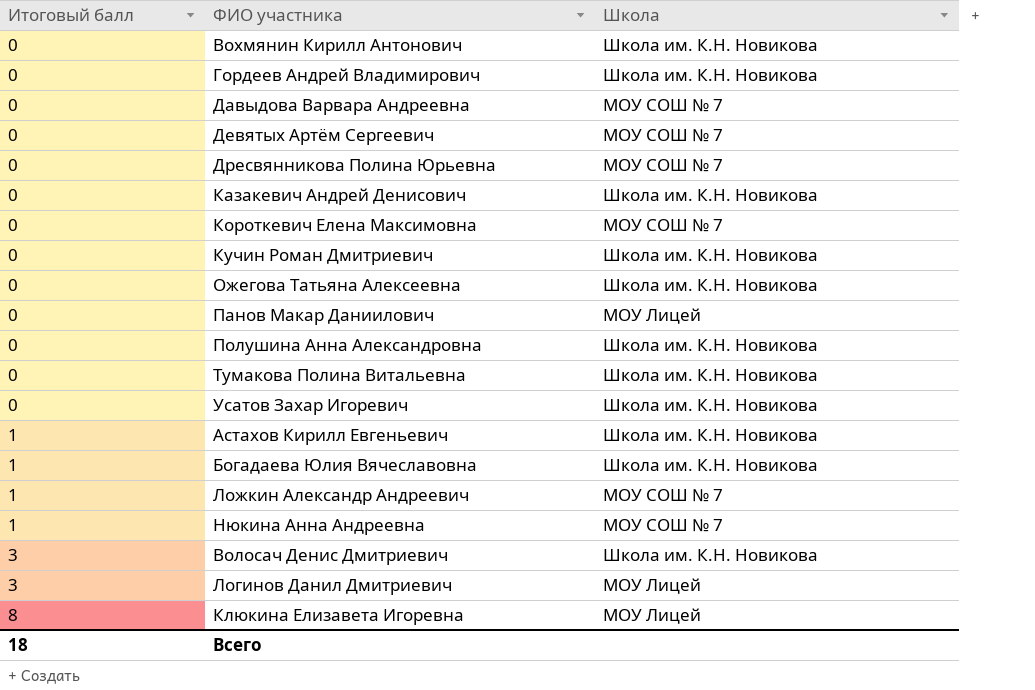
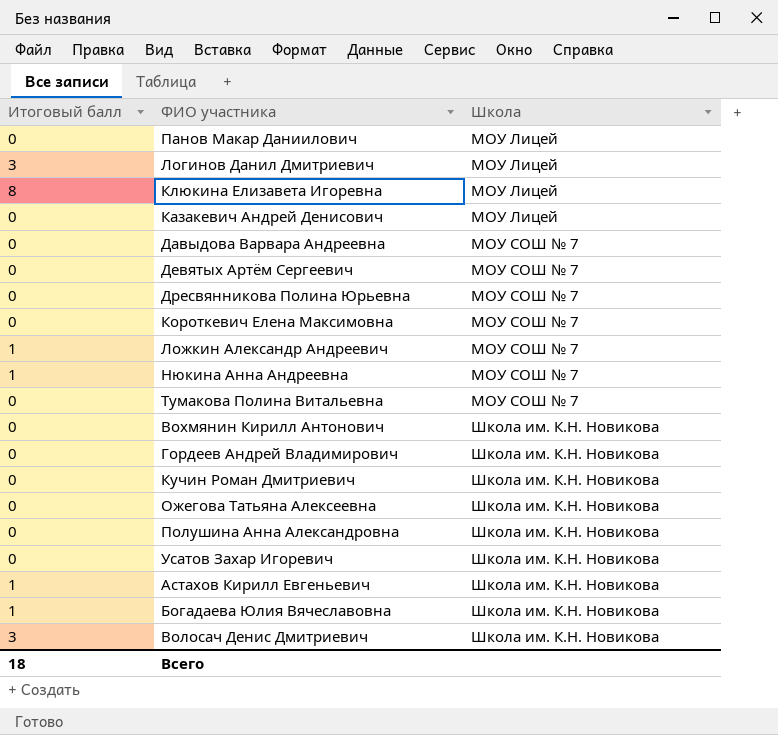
row order: Итоговый балл ascending -> Школа ascending
Казакевич Андрей Денисович | Школа: Школа им. К.Н. Новикова -> МОУ Лицей
Тумакова Полина Витальевна | Школа: Школа им. К.Н. Новикова -> МОУ СОШ № 7

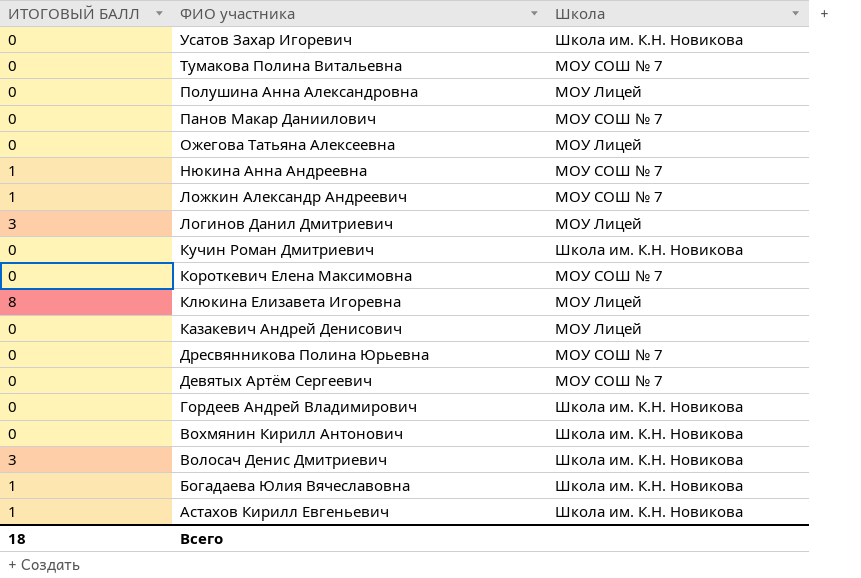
row order: Школа ascending -> ФИО участника descending
column name: Итоговый балл -> ИТОГОВЫЙ БАЛЛ
row Давыдова Варвара Андреевна: 0 | МОУ СОШ № 7 -> none
Полушина Анна Александровна | Школа: Школа им. К.Н. Новикова -> МОУ Лицей
Панов Макар Даниилович | Школа: МОУ Лицей -> МОУ СОШ № 7
Ожегова Татьяна Алексеевна | Школа: Школа им. К.Н. Новикова -> МОУ Лицей

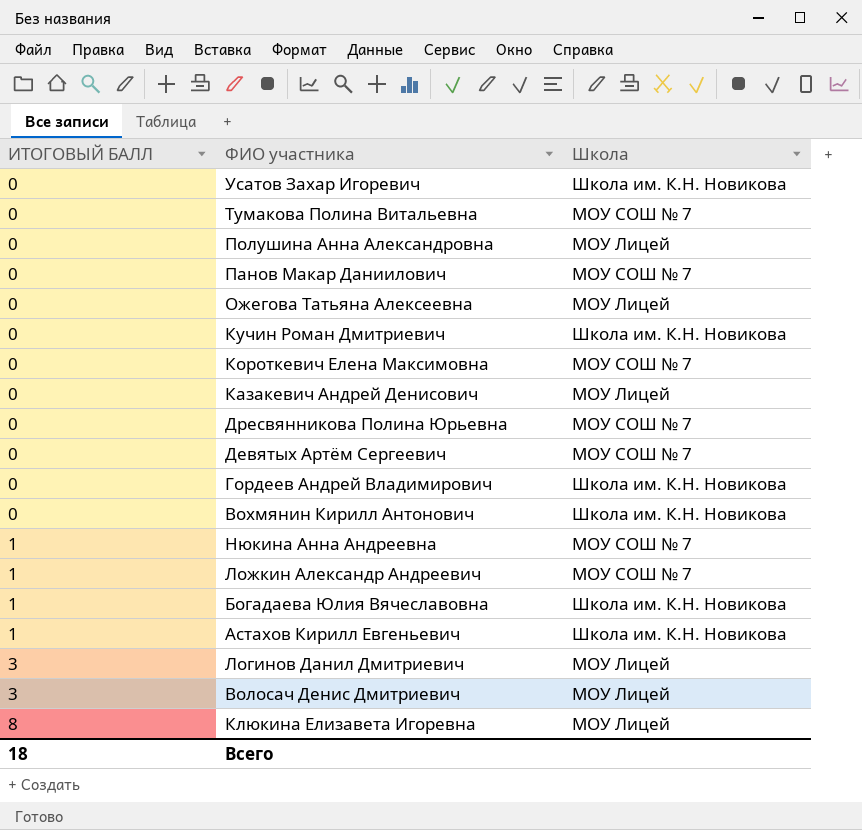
row order: ФИО участника descending -> ИТОГОВЫЙ БАЛЛ ascending
Волосач Денис Дмитриевич | Школа: Школа им. К.Н. Новикова -> МОУ Лицей

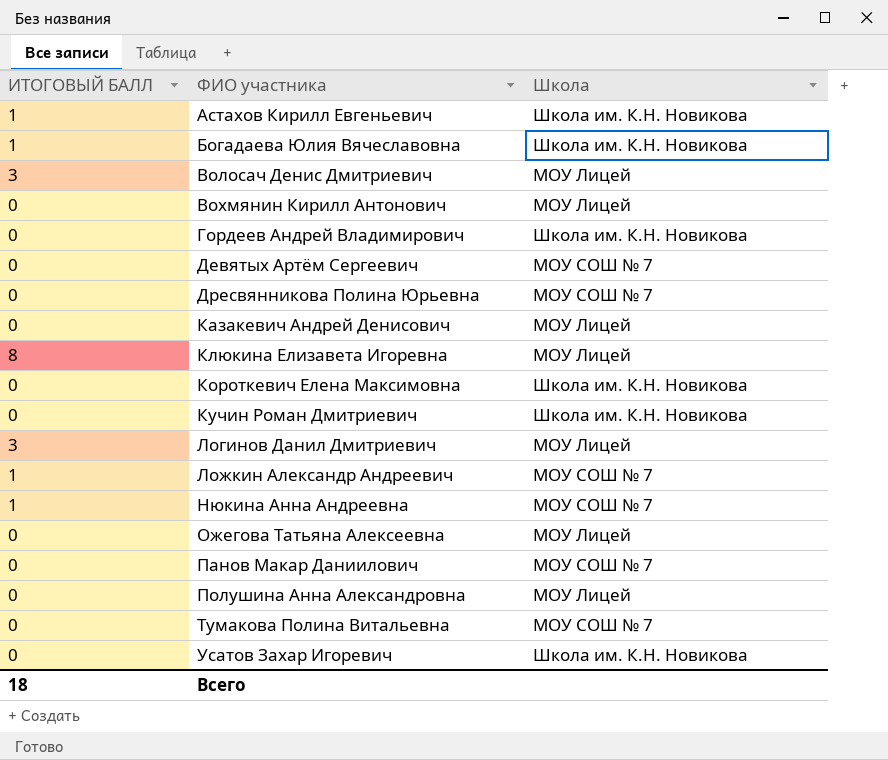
row order: ИТОГОВЫЙ БАЛЛ ascending -> ФИО участника ascending
Вохмянин Кирилл Антонович | Школа: Школа им. К.Н. Новикова -> МОУ Лицей
Короткевич Елена Максимовна | Школа: МОУ СОШ № 7 -> Школа им. К.Н. Новикова

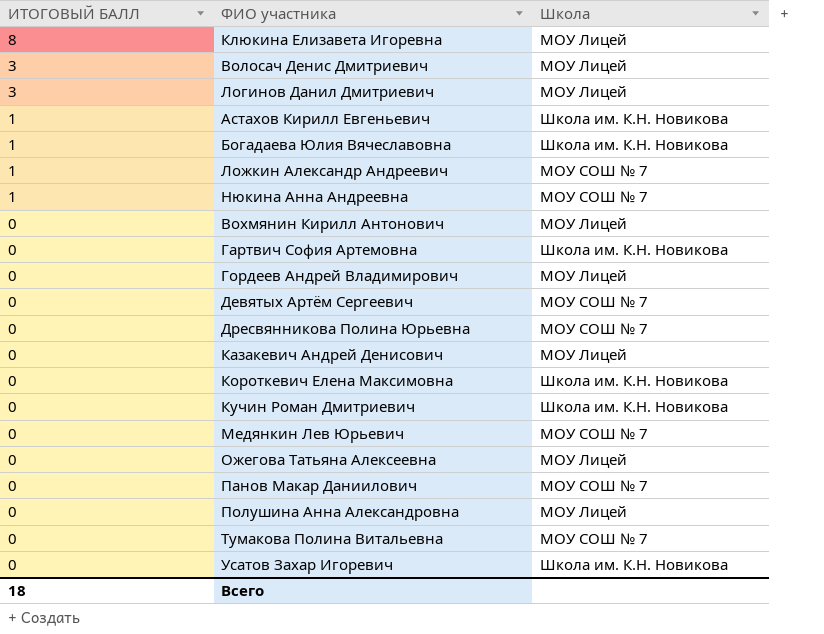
row order: ФИО участника ascending -> ИТОГОВЫЙ БАЛЛ descending
row Гартвич София Артемовна: none -> 0 | Школа им. К.Н. Новикова
Гордеев Андрей Владимирович | Школа: Школа им. К.Н. Новикова -> МОУ Лицей
row Медянкин Лев Юрьевич: none -> 0 | МОУ СОШ № 7

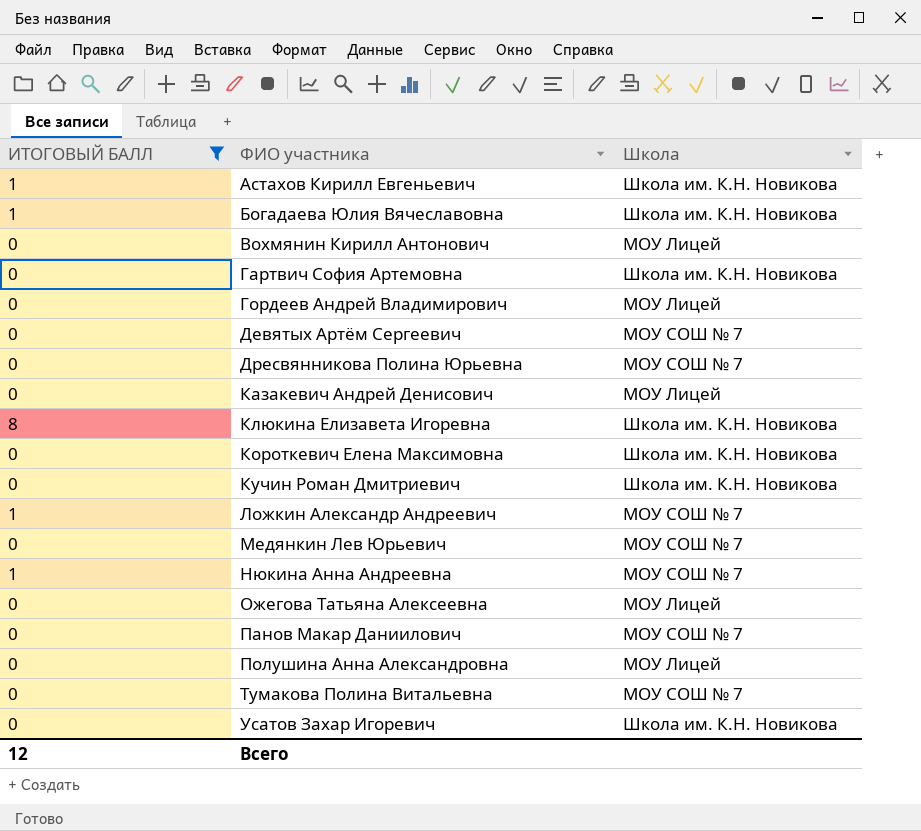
filter: none -> ИТОГОВЫЙ БАЛЛ != 3
row order: ИТОГОВЫЙ БАЛЛ descending -> ФИО участника ascending
Клюкина Елизавета Игоревна | Школа: МОУ Лицей -> Школа им. К.Н. Новикова
Всего | ИТОГОВЫЙ БАЛЛ: 18 -> 12

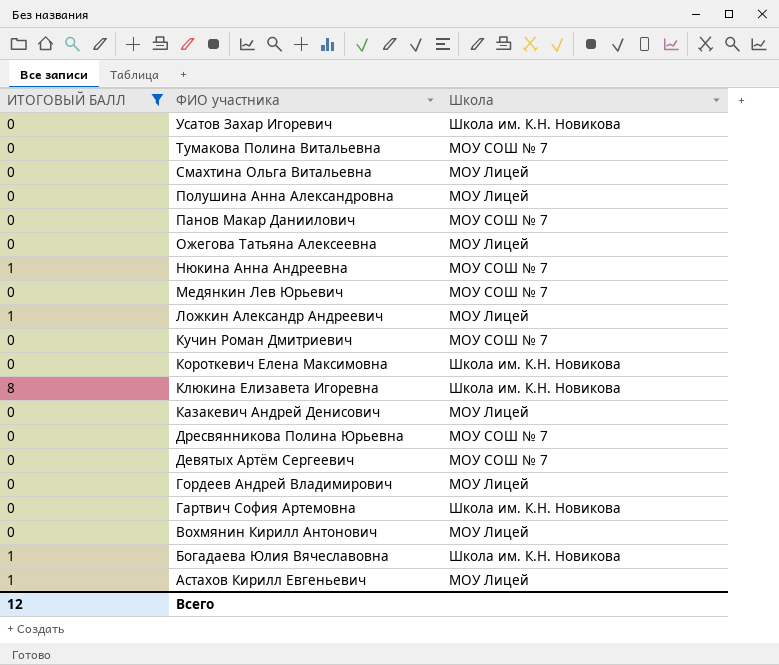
row order: ФИО участника ascending -> ФИО участника descending
row Смахтина Ольга Витальевна: none -> 0 | МОУ Лицей
Ложкин Александр Андреевич | Школа: МОУ СОШ № 7 -> МОУ Лицей
Кучин Роман Дмитриевич | Школа: Школа им. К.Н. Новикова -> МОУ СОШ № 7
Астахов Кирилл Евгеньевич | Школа: Школа им. К.Н. Новикова -> МОУ Лицей

